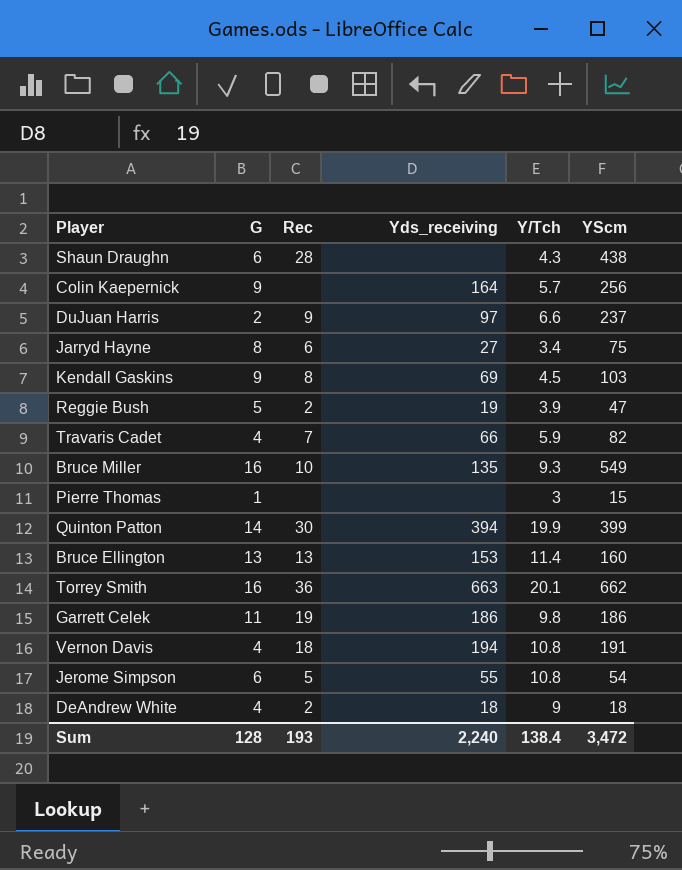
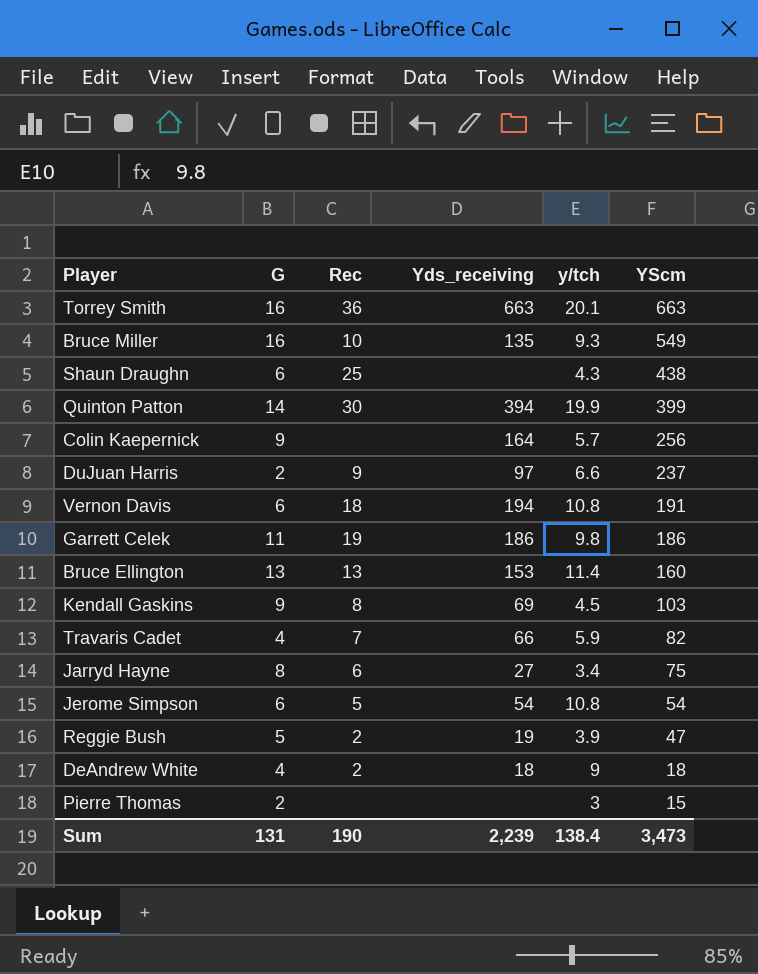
row order: none -> YScm descending
column name: Y/Tch -> y/tch
Torrey Smith | YScm: 662 -> 663
Shaun Draughn | Rec: 28 -> 25
Vernon Davis | G: 4 -> 6
Jerome Simpson | Yds_receiving: 55 -> 54
Pierre Thomas | G: 1 -> 2
Sum | G: 128 -> 131
Sum | Rec: 193 -> 190
Sum | Yds_receiving: 2,240 -> 2,239
Sum | YScm: 3,472 -> 3,473

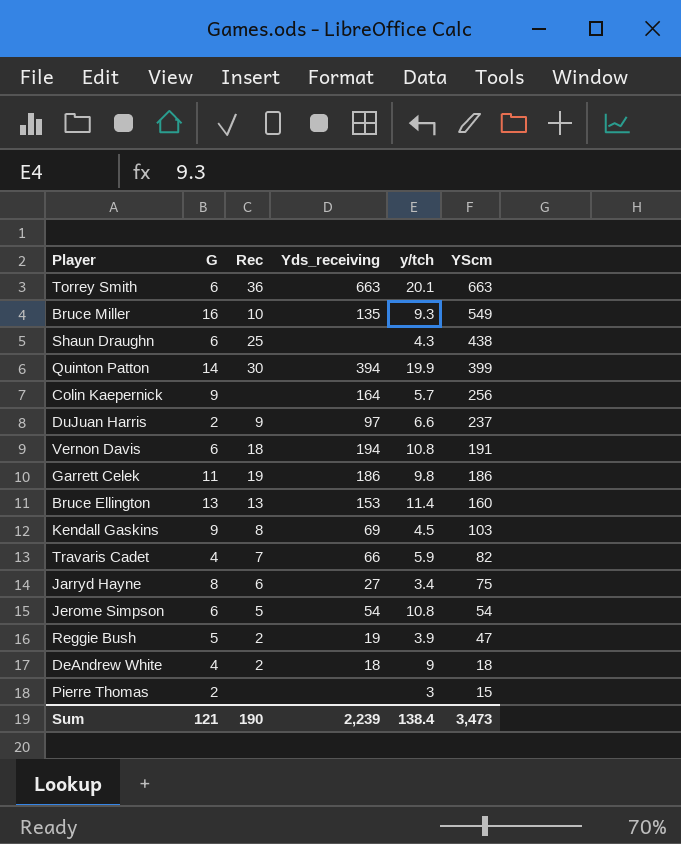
Torrey Smith | G: 16 -> 6
Sum | G: 131 -> 121

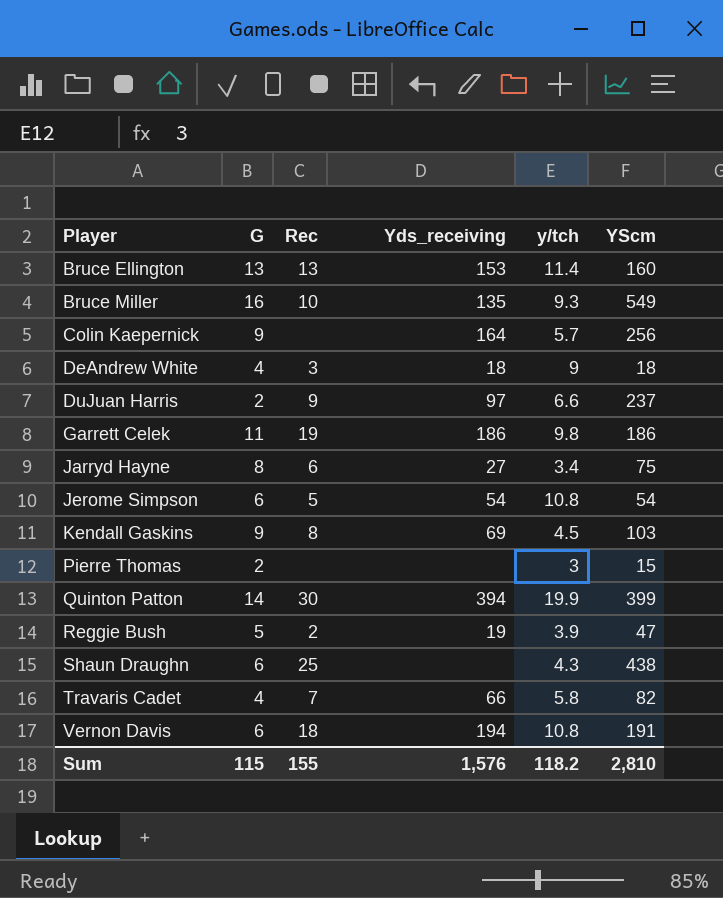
row order: YScm descending -> Player ascending
row Torrey Smith: 6 | 36 | 663 | 20.1 | 663 -> none
DeAndrew White | Rec: 2 -> 3
Travaris Cadet | y/tch: 5.9 -> 5.8
Sum | G: 121 -> 115
Sum | Rec: 190 -> 155
Sum | Yds_receiving: 2,239 -> 1,576
Sum | y/tch: 138.4 -> 118.2
Sum | YScm: 3,473 -> 2,810

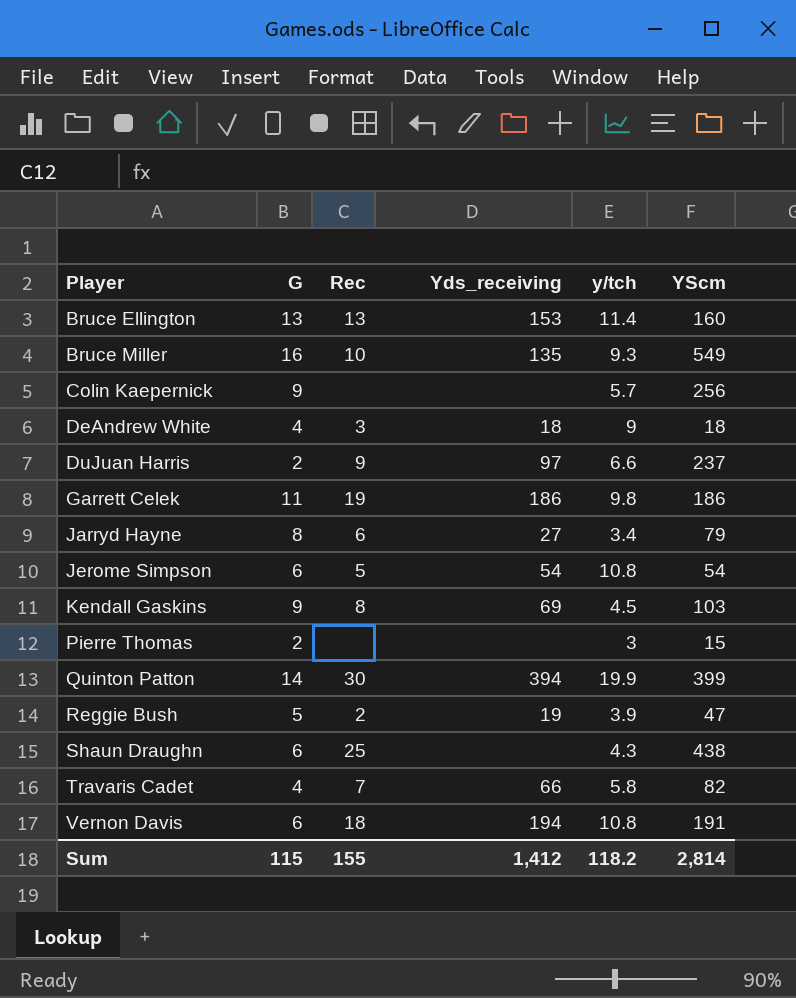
Colin Kaepernick | Yds_receiving: 164 -> none
Jarryd Hayne | YScm: 75 -> 79
Sum | Yds_receiving: 1,576 -> 1,412
Sum | YScm: 2,810 -> 2,814

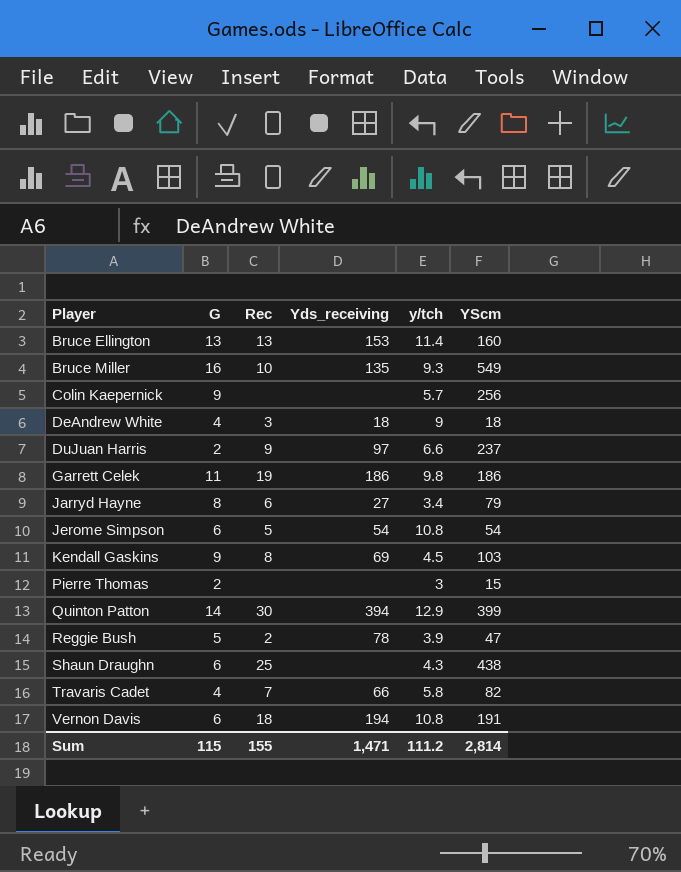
Quinton Patton | y/tch: 19.9 -> 12.9
Reggie Bush | Yds_receiving: 19 -> 78
Sum | Yds_receiving: 1,412 -> 1,471
Sum | y/tch: 118.2 -> 111.2

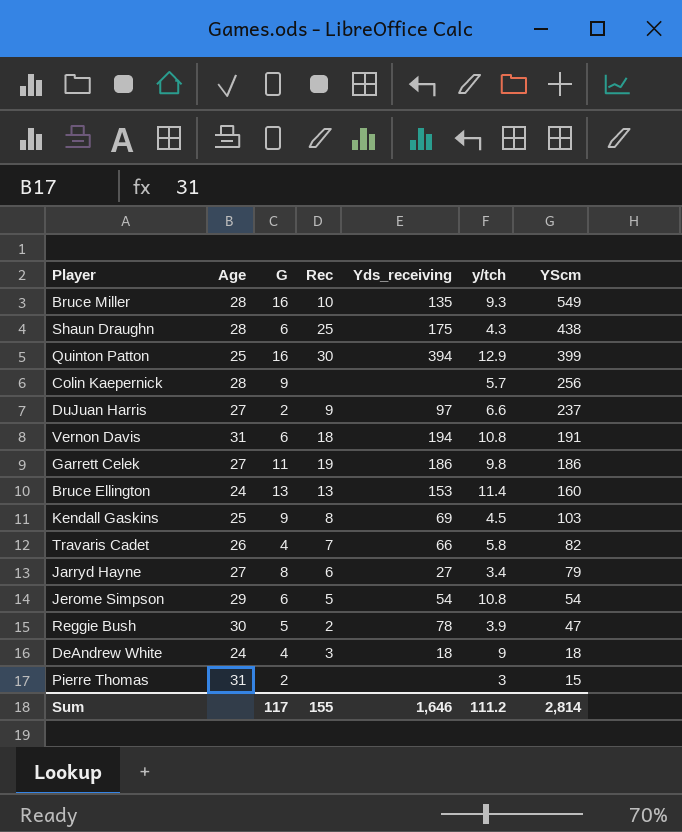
row order: Player ascending -> YScm descending
column Age | position: none -> 2
Shaun Draughn | Yds_receiving: none -> 175
Quinton Patton | G: 14 -> 16
Sum | G: 115 -> 117
Sum | Yds_receiving: 1,471 -> 1,646

